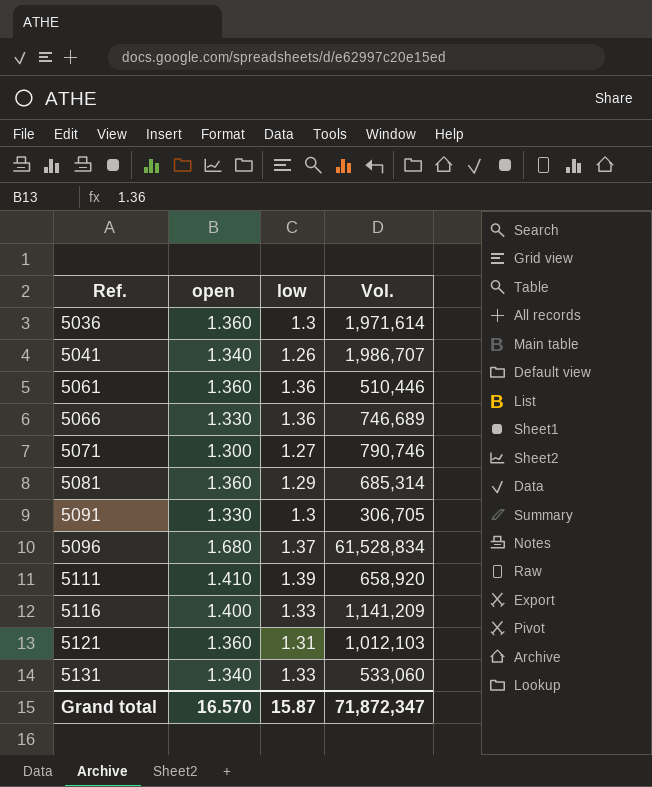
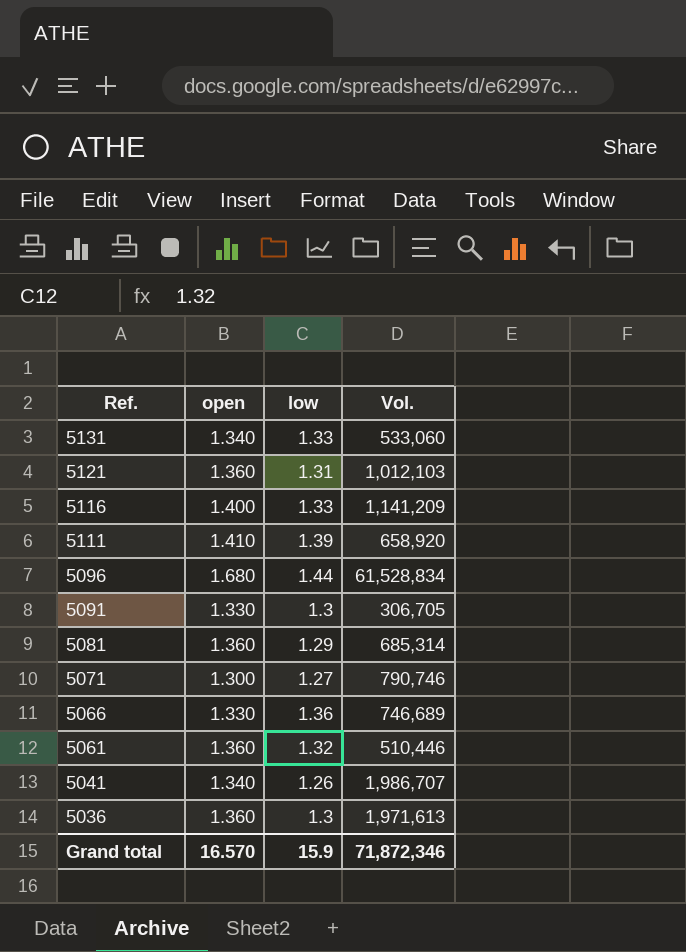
row order: Ref. ascending -> Ref. descending
5096 | low: 1.37 -> 1.44
5061 | low: 1.36 -> 1.32
5036 | Vol.: 1,971,614 -> 1,971,613
Grand total | low: 15.87 -> 15.9
Grand total | Vol.: 71,872,347 -> 71,872,346

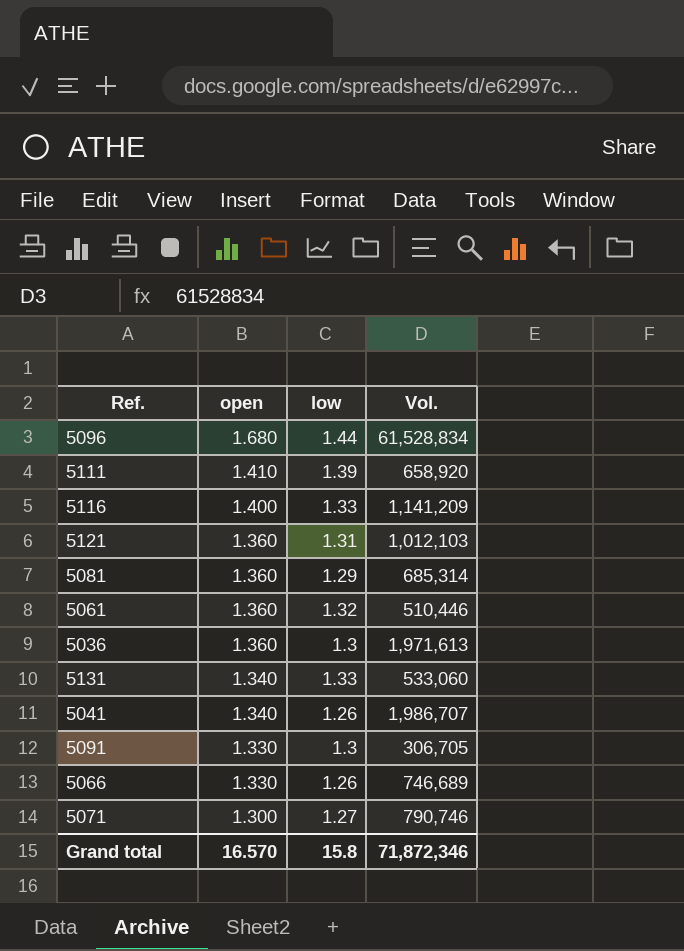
row order: Ref. descending -> open descending
5066 | low: 1.36 -> 1.26
Grand total | low: 15.9 -> 15.8

